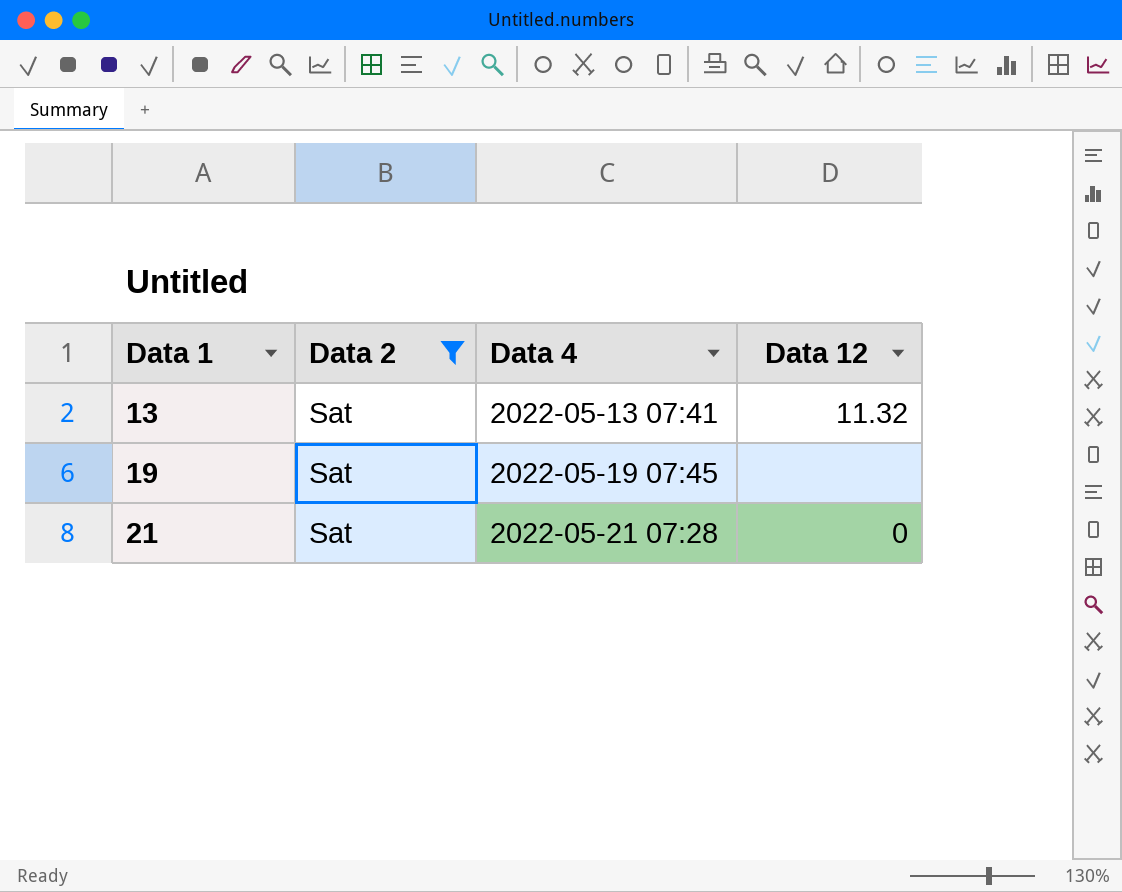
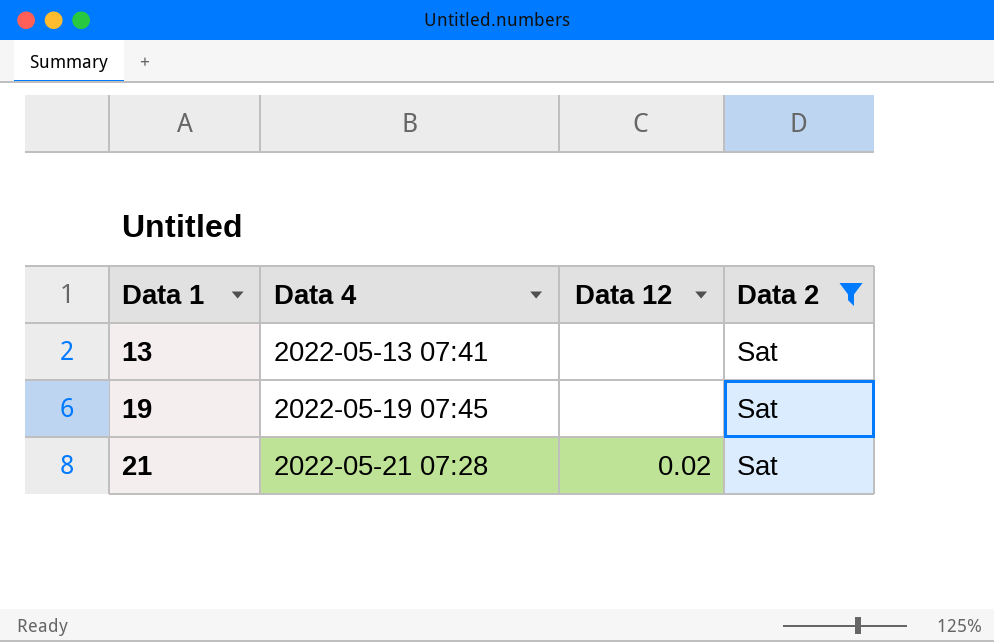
column Data 2 | position: 2 -> 4
13 | Data 12: 11.32 -> none
21 | Data 12: 0 -> 0.02

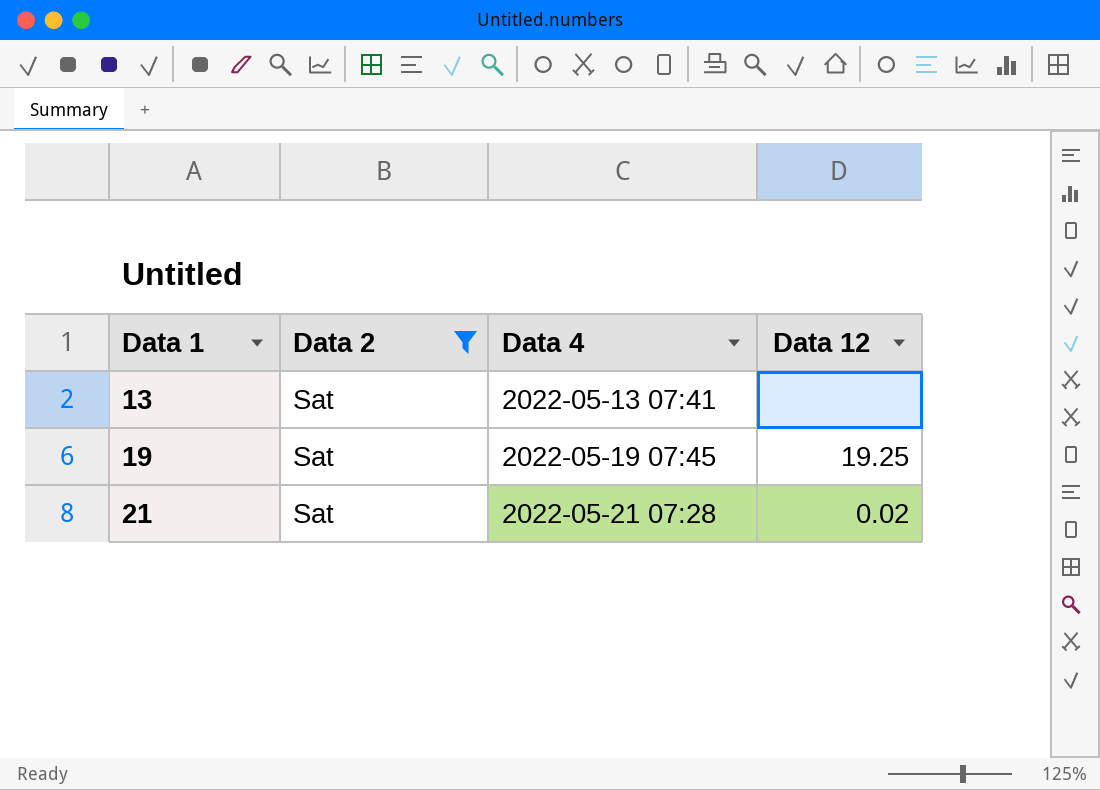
column Data 2 | position: 4 -> 2
19 | Data 12: none -> 19.25

